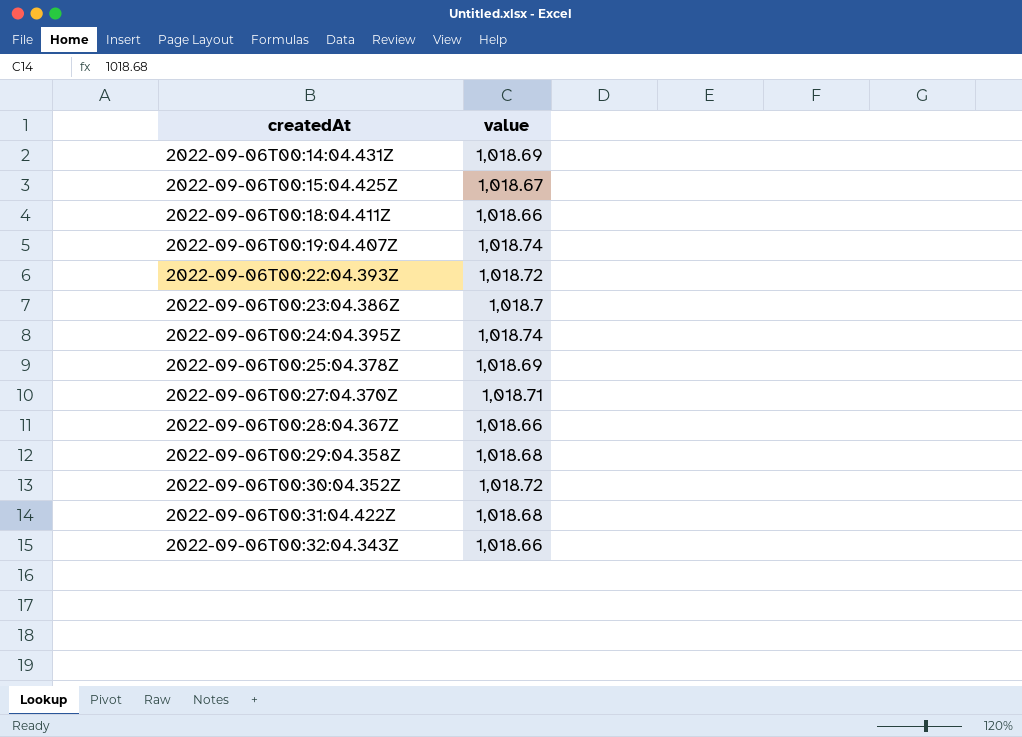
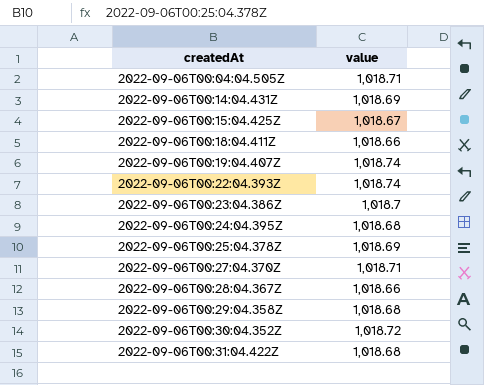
row 2022-09-06T00:32:04.343Z: 1,018.66 -> none
row 2022-09-06T00:04:04.505Z: none -> 1,018.71
2022-09-06T00:22:04.393Z | value: 1,018.72 -> 1,018.74
2022-09-06T00:24:04.395Z | value: 1,018.74 -> 1,018.68

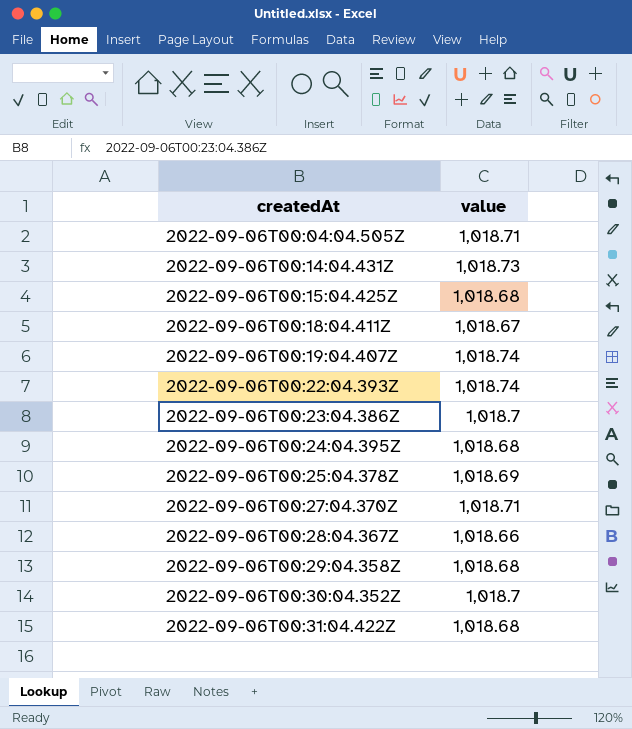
2022-09-06T00:14:04.431Z | value: 1,018.69 -> 1,018.73
2022-09-06T00:15:04.425Z | value: 1,018.67 -> 1,018.68
2022-09-06T00:18:04.411Z | value: 1,018.66 -> 1,018.67
2022-09-06T00:30:04.352Z | value: 1,018.72 -> 1,018.7

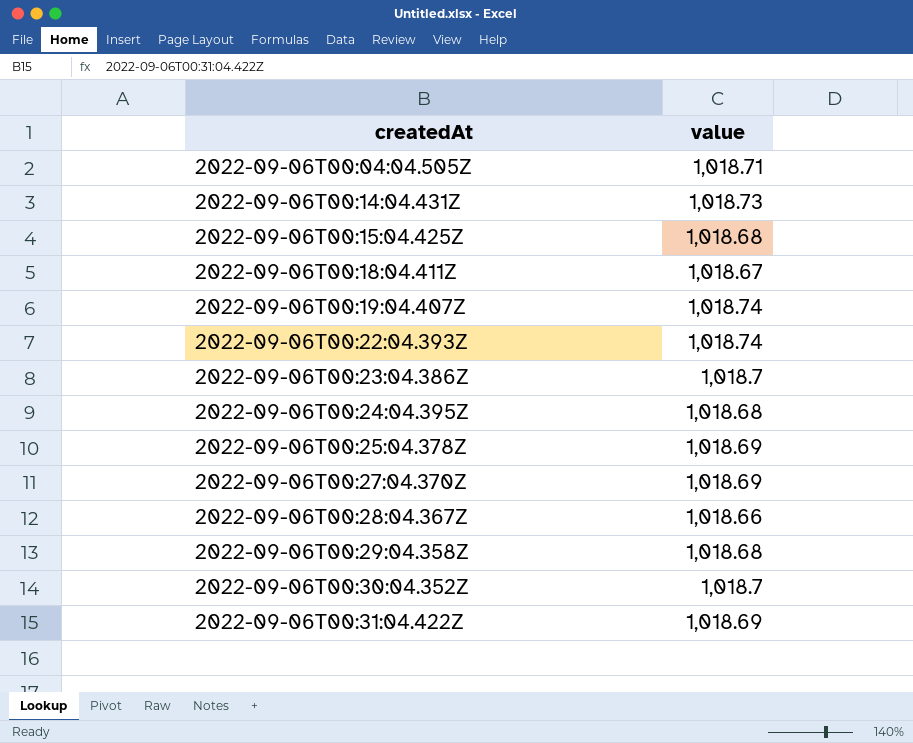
2022-09-06T00:27:04.370Z | value: 1,018.71 -> 1,018.69
2022-09-06T00:31:04.422Z | value: 1,018.68 -> 1,018.69

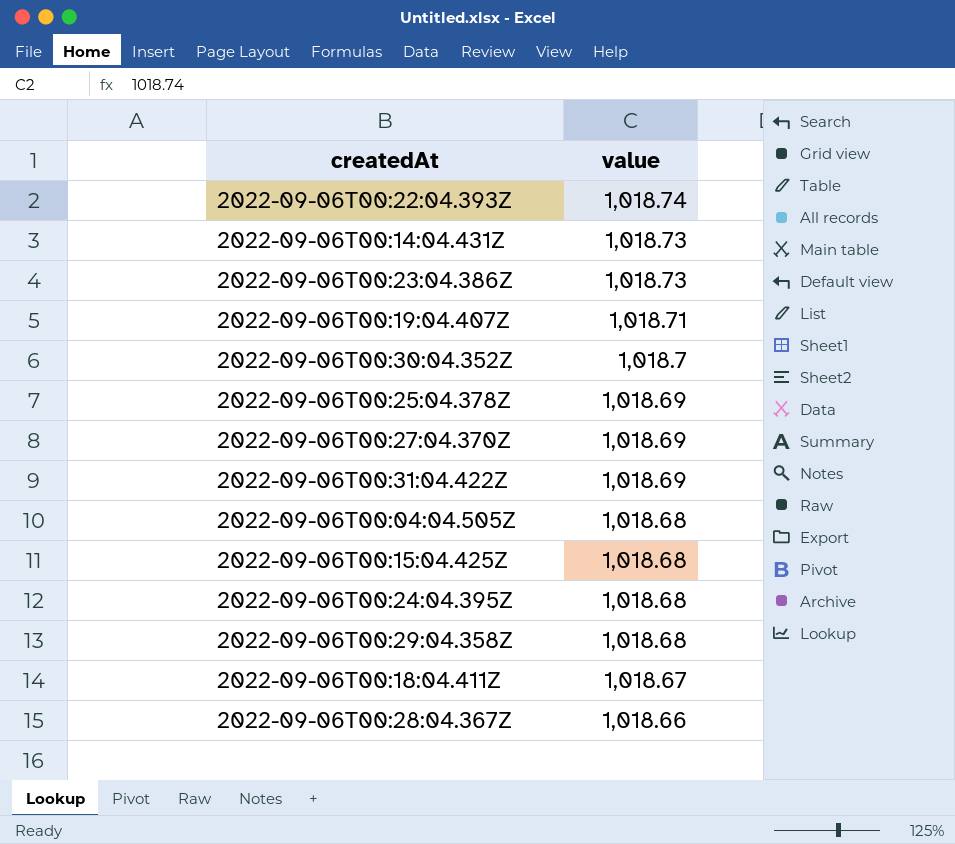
row order: createdAt ascending -> value descending
2022-09-06T00:23:04.386Z | value: 1,018.7 -> 1,018.73
2022-09-06T00:19:04.407Z | value: 1,018.74 -> 1,018.71
2022-09-06T00:04:04.505Z | value: 1,018.71 -> 1,018.68

